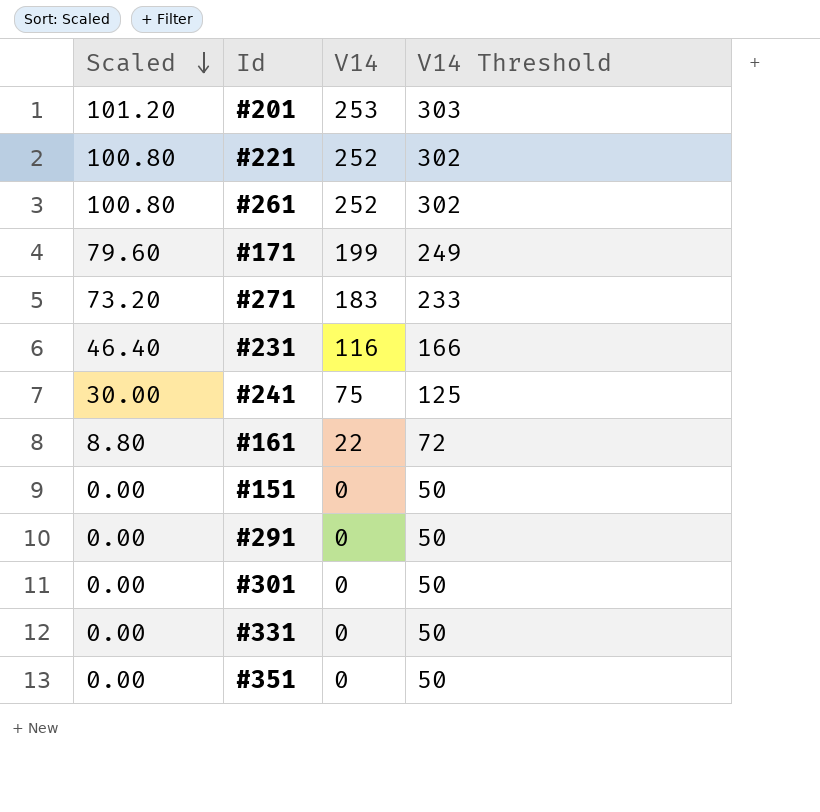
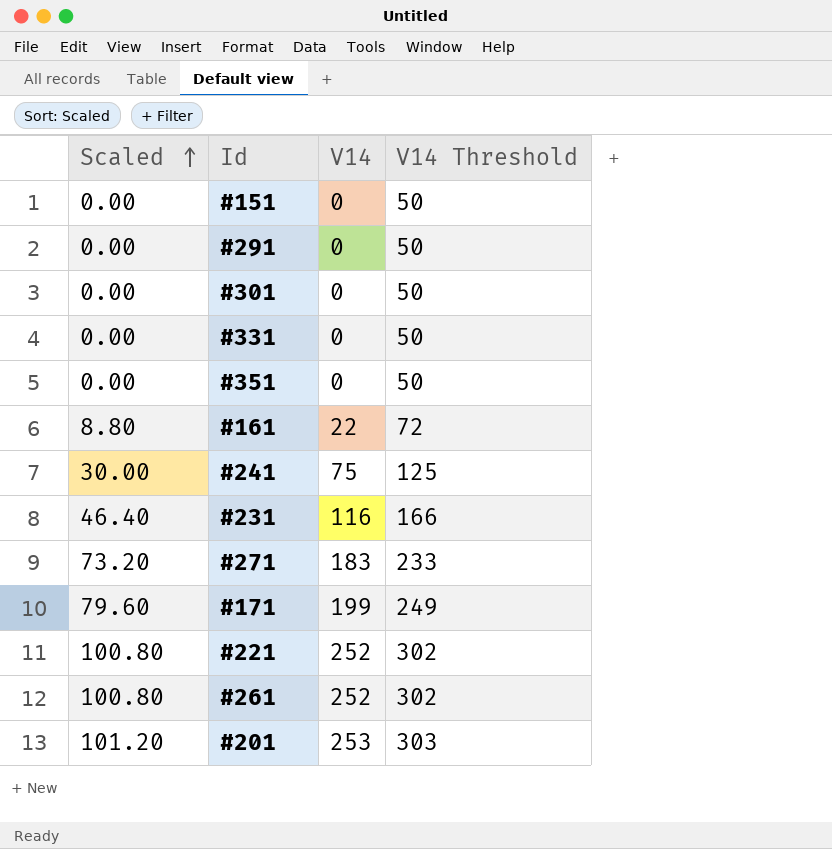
row order: Scaled descending -> Scaled ascending

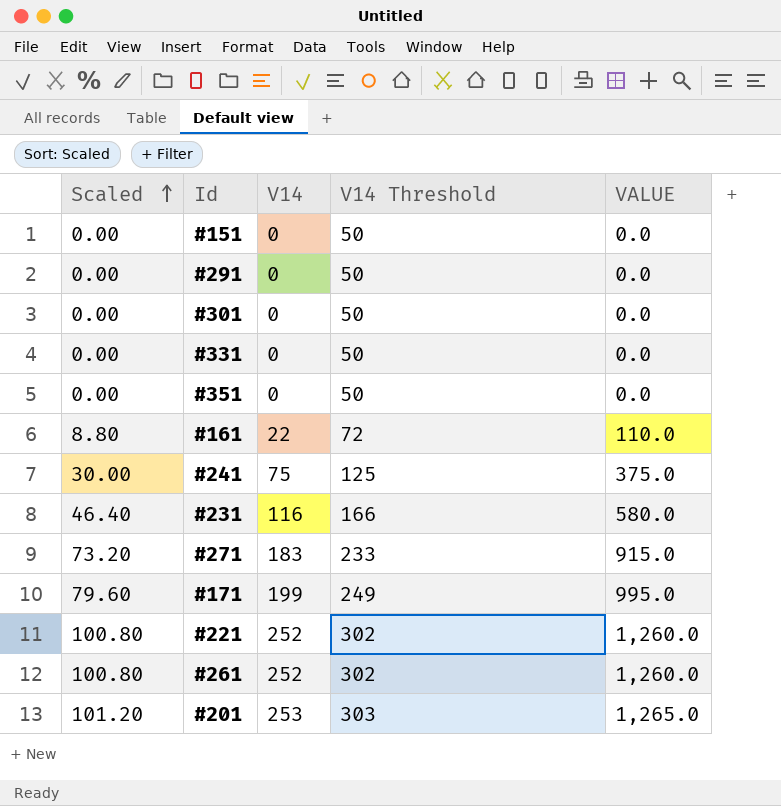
column VALUE | formula: none -> [V14] * 5

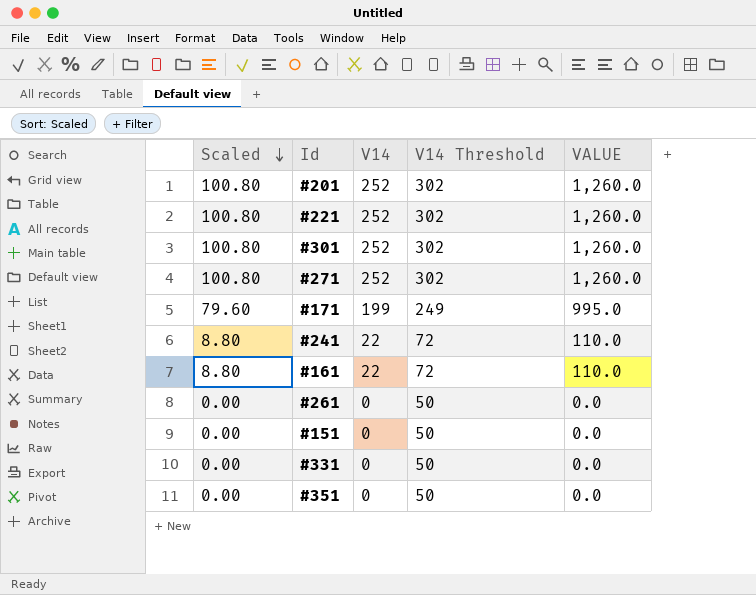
row order: Scaled ascending -> Scaled descending
row #291: 0.00 | 0 | 50 | 0.0 -> none
row #231: 46.40 | 116 | 166 | 580.0 -> none
#201 | Scaled: 101.20 -> 100.80
#201 | V14: 253 -> 252
#201 | V14 Threshold: 303 -> 302
#201 | VALUE: 1,265.0 -> 1,260.0
#301 | Scaled: 0.00 -> 100.80
#301 | V14: 0 -> 252
#301 | V14 Threshold: 50 -> 302
#301 | VALUE: 0.0 -> 1,260.0
#271 | Scaled: 73.20 -> 100.80
#271 | V14: 183 -> 252
#271 | V14 Threshold: 233 -> 302
#271 | VALUE: 915.0 -> 1,260.0
#241 | Scaled: 30.00 -> 8.80
#241 | V14: 75 -> 22
#241 | V14 Threshold: 125 -> 72
#241 | VALUE: 375.0 -> 110.0
#261 | Scaled: 100.80 -> 0.00
#261 | V14: 252 -> 0
#261 | V14 Threshold: 302 -> 50
#261 | VALUE: 1,260.0 -> 0.0

